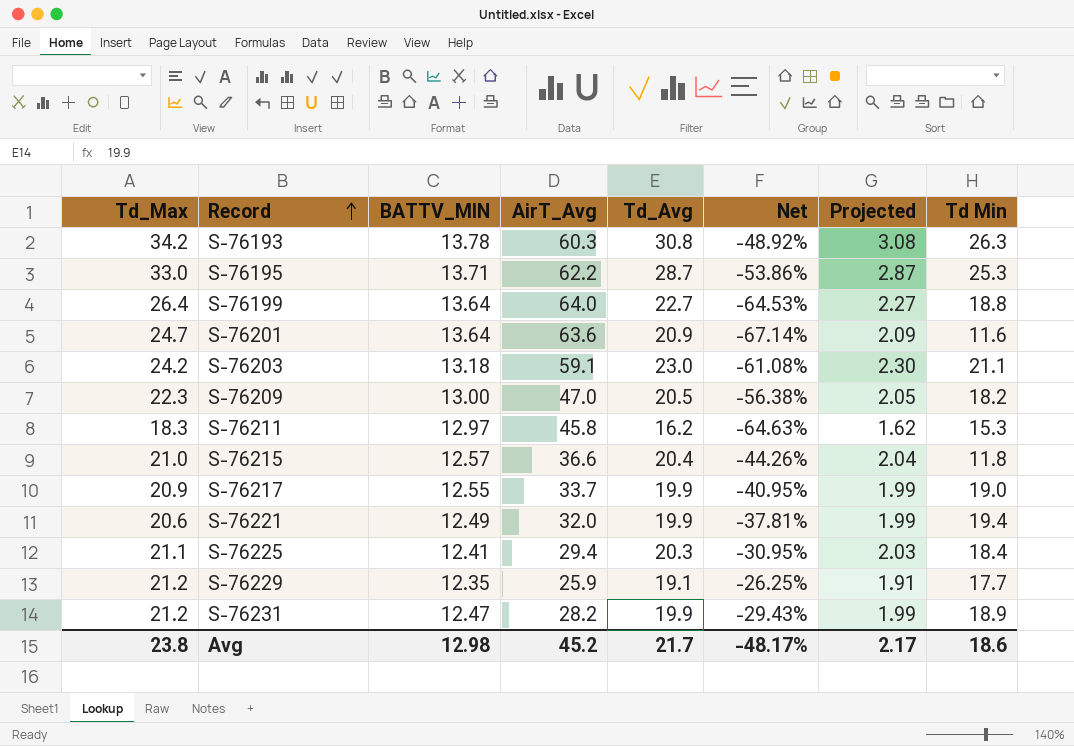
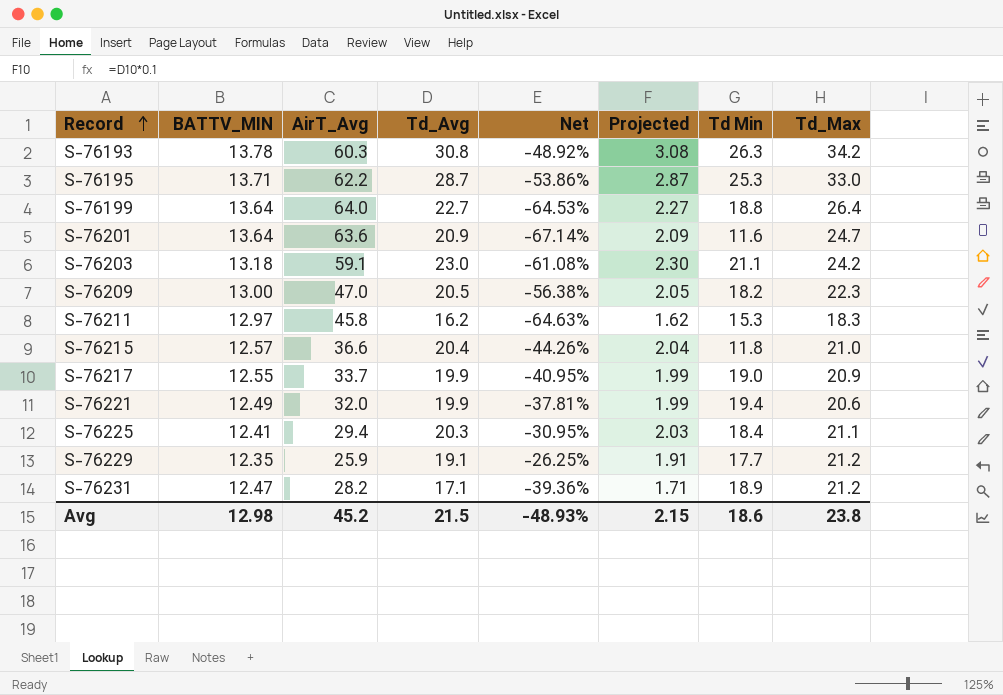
column Td_Max | position: 1 -> 8
S-76231 | Td_Avg: 19.9 -> 17.1
S-76231 | Net: -29.43% -> -39.36%
S-76231 | Projected: 1.99 -> 1.71
Avg | Td_Avg: 21.7 -> 21.5
Avg | Net: -48.17% -> -48.93%
Avg | Projected: 2.17 -> 2.15

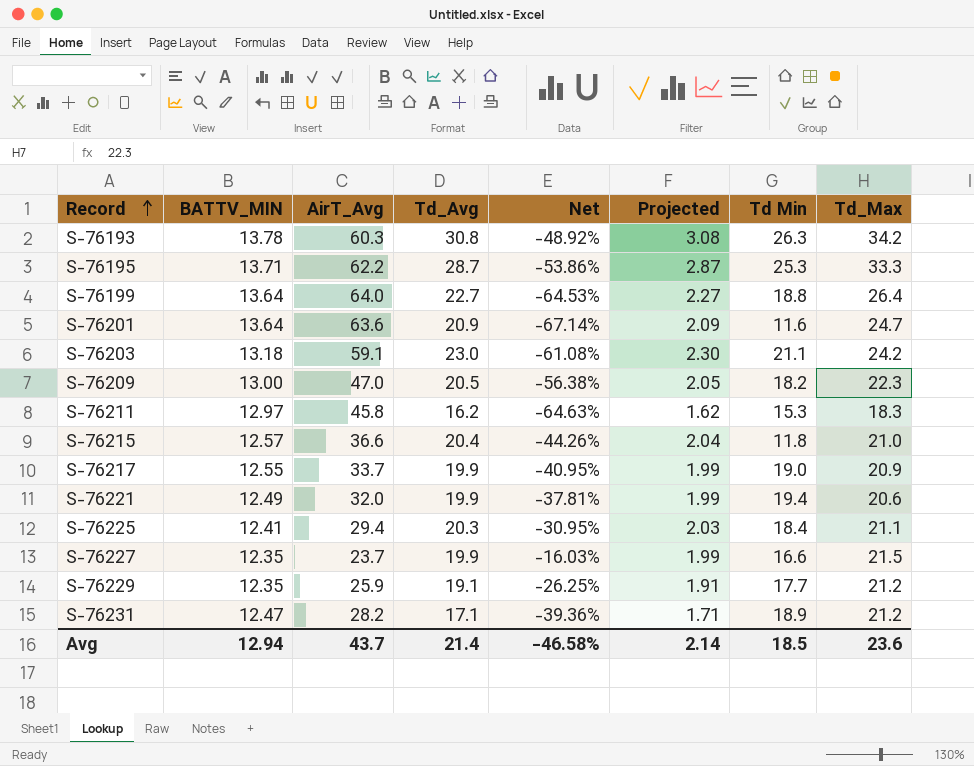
S-76195 | Td_Max: 33.0 -> 33.3
row S-76227: none -> 12.35 | 23.7 | 19.9 | -16.03% | 1.99 | 16.6 | 21.5
Avg | BATTV_MIN: 12.98 -> 12.94
Avg | AirT_Avg: 45.2 -> 43.7
Avg | Td_Avg: 21.5 -> 21.4
Avg | Net: -48.93% -> -46.58%
Avg | Projected: 2.15 -> 2.14
Avg | Td Min: 18.6 -> 18.5
Avg | Td_Max: 23.8 -> 23.6

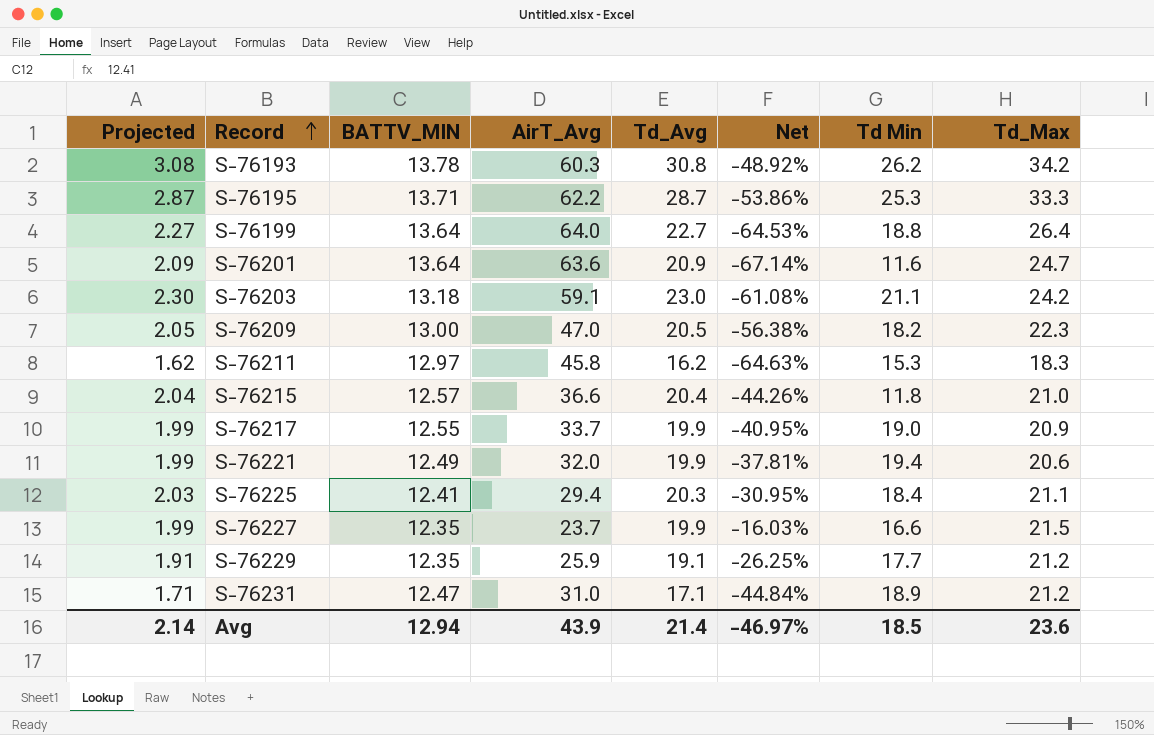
column Projected | position: 6 -> 1
S-76193 | Td Min: 26.3 -> 26.2
S-76231 | AirT_Avg: 28.2 -> 31.0
S-76231 | Net: -39.36% -> -44.84%
Avg | AirT_Avg: 43.7 -> 43.9
Avg | Net: -46.58% -> -46.97%

